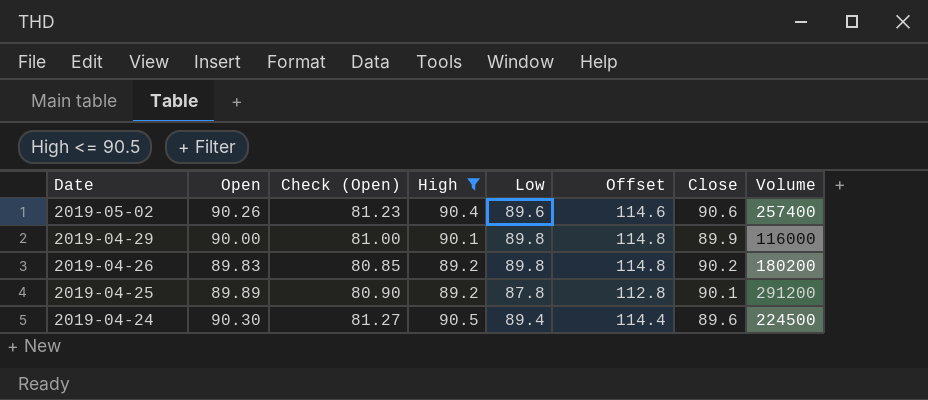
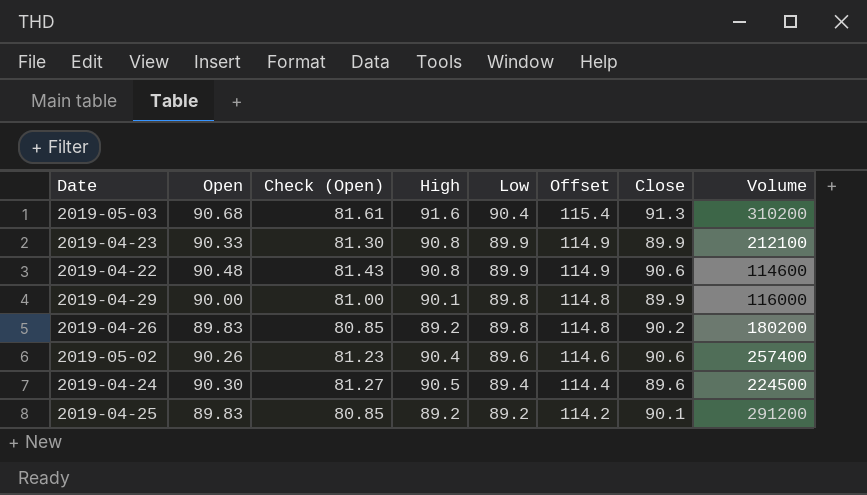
filter: High <= 90.5 -> none
row order: Date descending -> Low descending
2019-04-25 | Open: 89.89 -> 89.83
2019-04-25 | Check (Open): 80.90 -> 80.85
2019-04-25 | Low: 87.8 -> 89.2
2019-04-25 | Offset: 112.8 -> 114.2

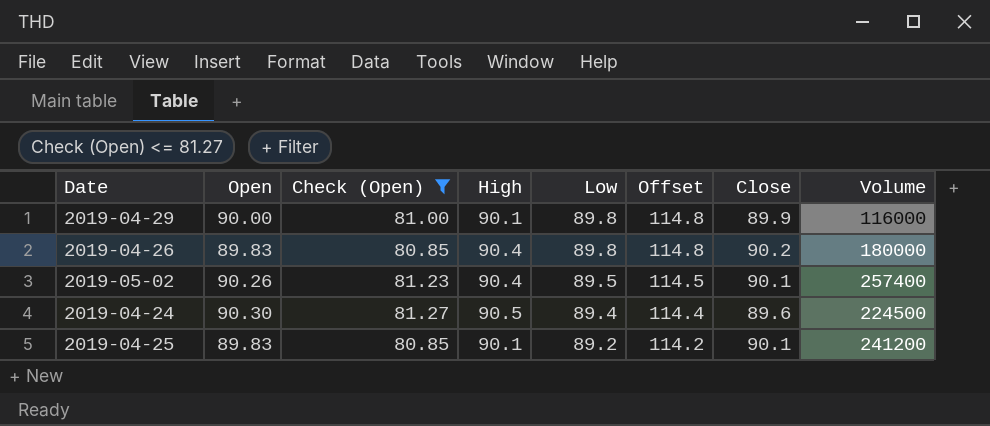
filter: none -> Check (Open) <= 81.27
2019-04-26 | High: 89.2 -> 90.4
2019-04-26 | Volume: 180200 -> 180000
2019-05-02 | Low: 89.6 -> 89.5
2019-05-02 | Offset: 114.6 -> 114.5
2019-05-02 | Close: 90.6 -> 90.1
2019-04-25 | High: 89.2 -> 90.1
2019-04-25 | Volume: 291200 -> 241200

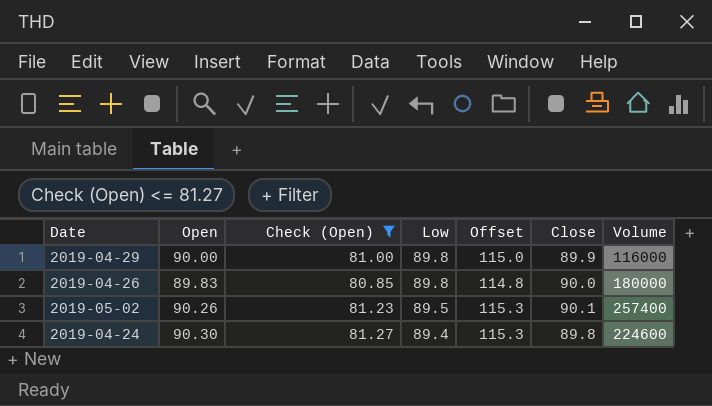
column High | position: 4 -> none
column Offset | formula: [Low] + 25 -> [Open] + 25
row 2019-04-25: 89.83 | 80.85 | 90.1 | 89.2 | 114.2 | 90.1 | 241200 -> none
2019-04-26 | Close: 90.2 -> 90.0
2019-04-24 | Close: 89.6 -> 89.8
2019-04-24 | Volume: 224500 -> 224600

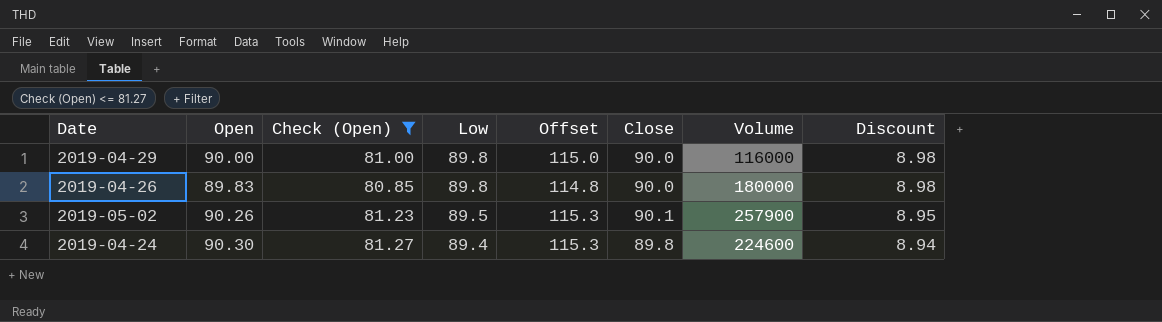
column Discount | formula: none -> [Low] * 0.1
2019-04-29 | Close: 89.9 -> 90.0
2019-05-02 | Volume: 257400 -> 257900

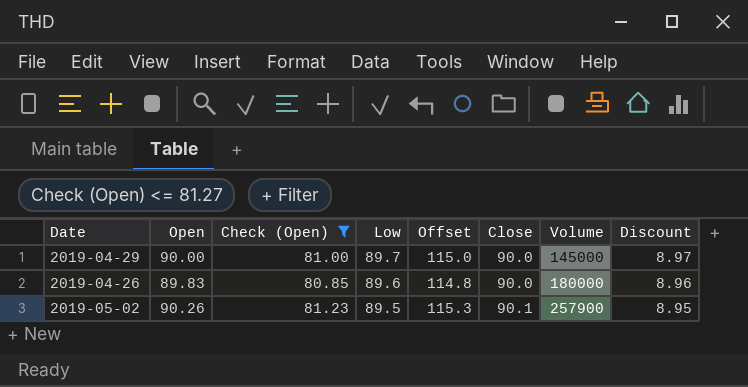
row 2019-04-24: 90.30 | 81.27 | 89.4 | 115.3 | 89.8 | 224600 | 8.94 -> none
2019-04-29 | Low: 89.8 -> 89.7
2019-04-29 | Volume: 116000 -> 145000
2019-04-29 | Discount: 8.98 -> 8.97
2019-04-26 | Low: 89.8 -> 89.6
2019-04-26 | Discount: 8.98 -> 8.96

